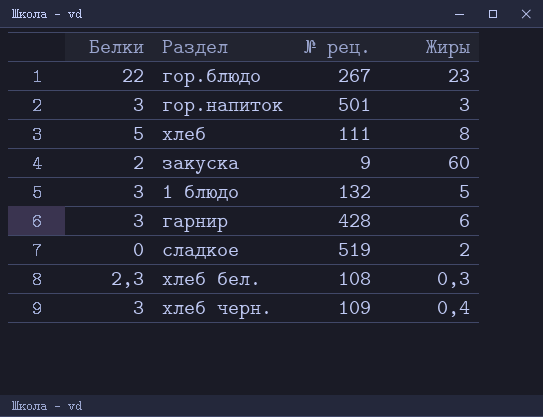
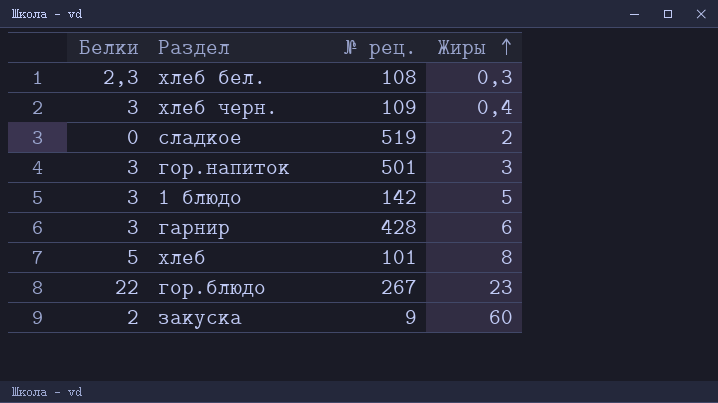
row order: none -> Жиры ascending
1 блюдо | № рец.: 132 -> 142
хлеб | № рец.: 111 -> 101

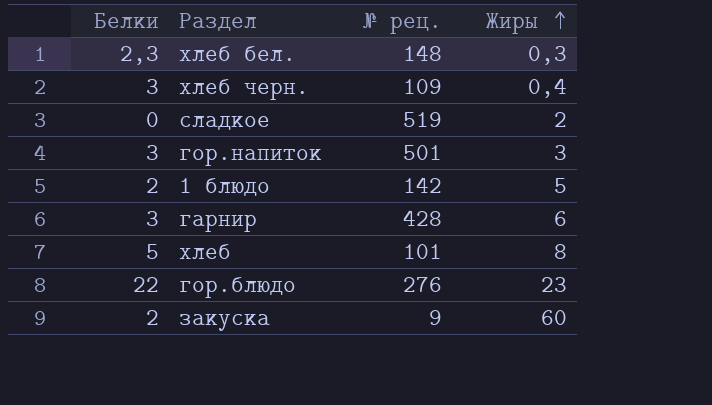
хлеб бел. | № рец.: 108 -> 148
1 блюдо | Белки: 3 -> 2
гор.блюдо | № рец.: 267 -> 276

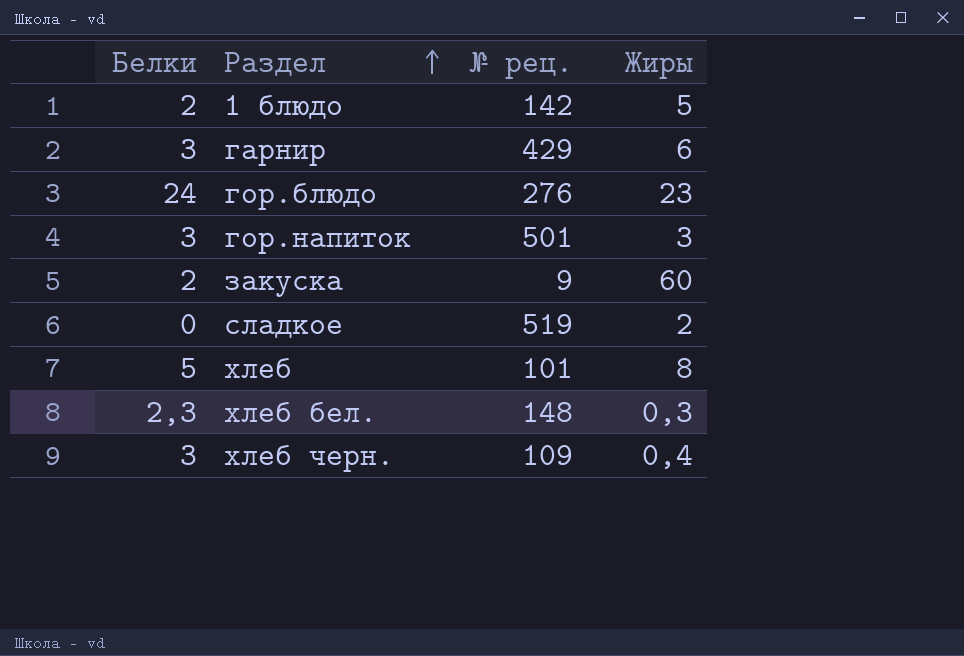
row order: Жиры ascending -> Раздел ascending
гарнир | № рец.: 428 -> 429
гор.блюдо | Белки: 22 -> 24

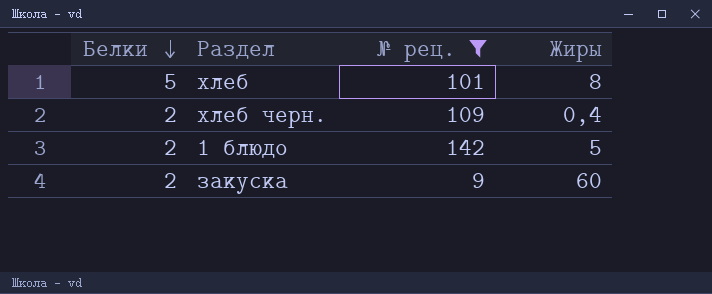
filter: none -> № рец. <= 142
row order: Раздел ascending -> Белки descending
хлеб черн. | Белки: 3 -> 2

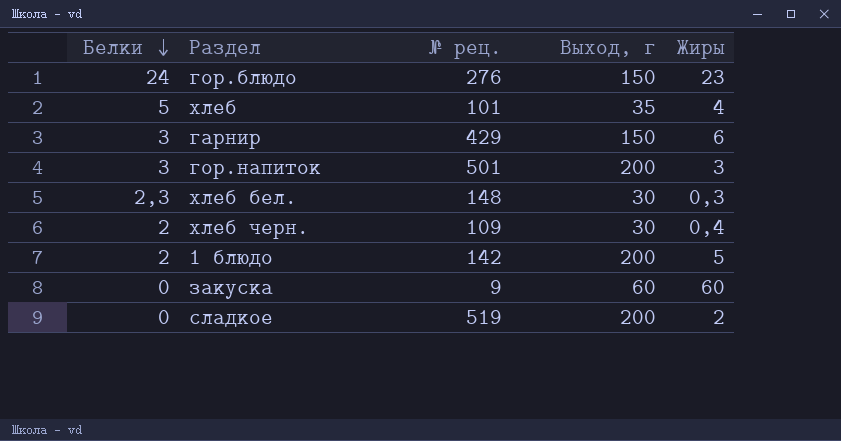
filter: № рец. <= 142 -> none
column Выход, г | position: none -> 4
хлеб | Жиры: 8 -> 4
закуска | Белки: 2 -> 0

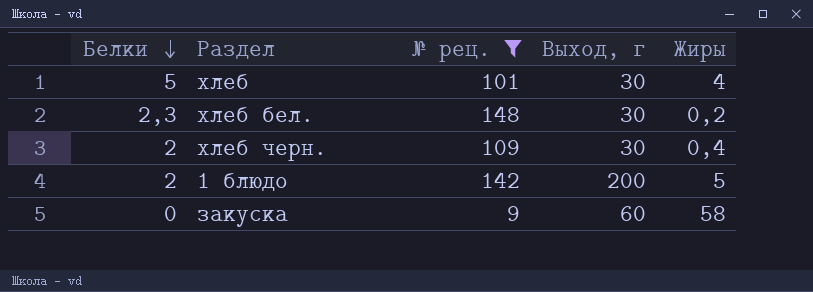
filter: none -> № рец. <= 148
хлеб | Выход, г: 35 -> 30
хлеб бел. | Жиры: 0,3 -> 0,2
закуска | Жиры: 60 -> 58

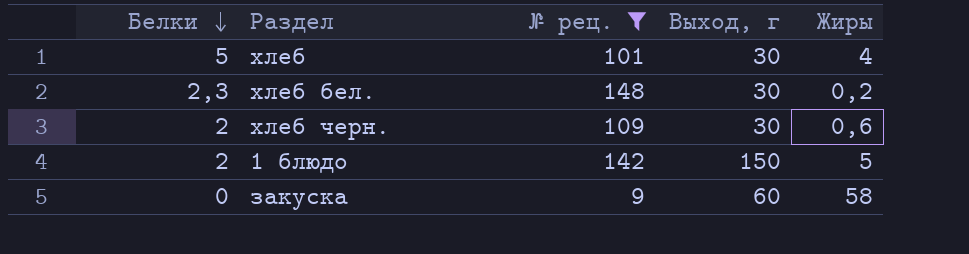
хлеб черн. | Жиры: 0,4 -> 0,6
1 блюдо | Выход, г: 200 -> 150

